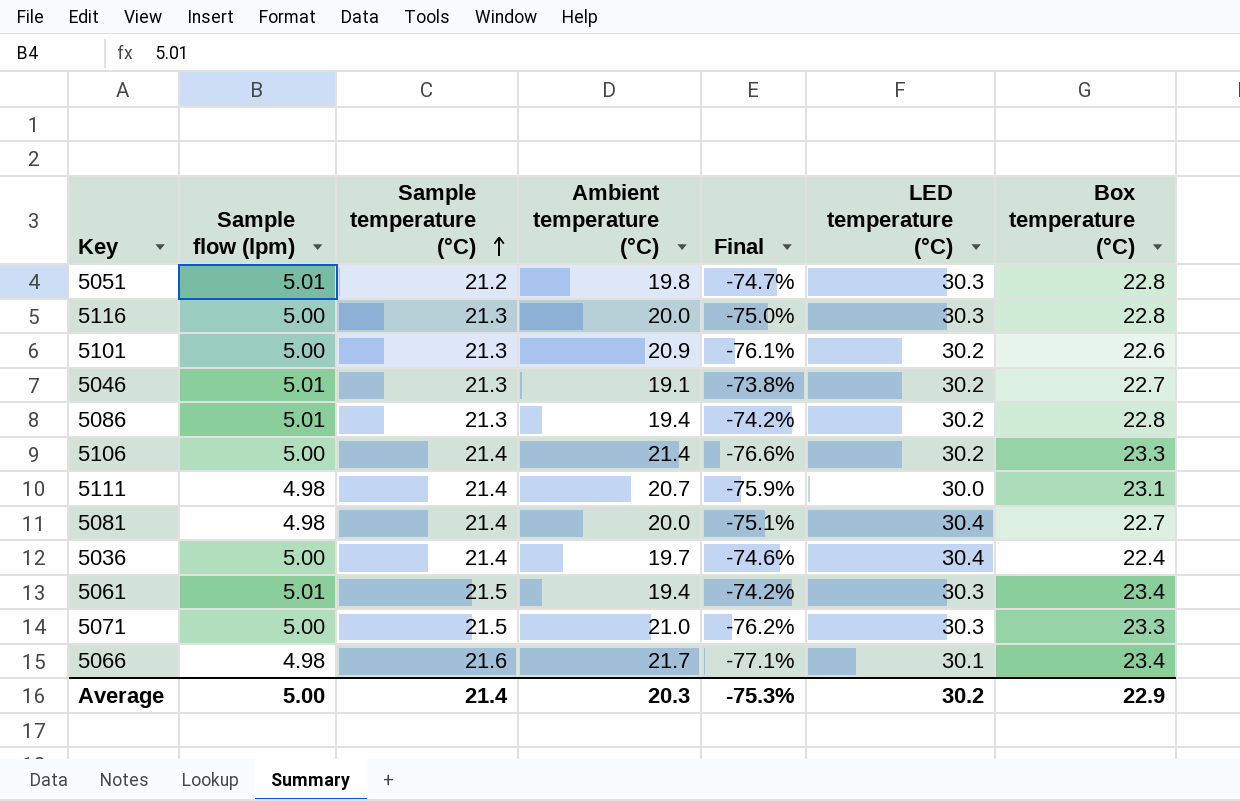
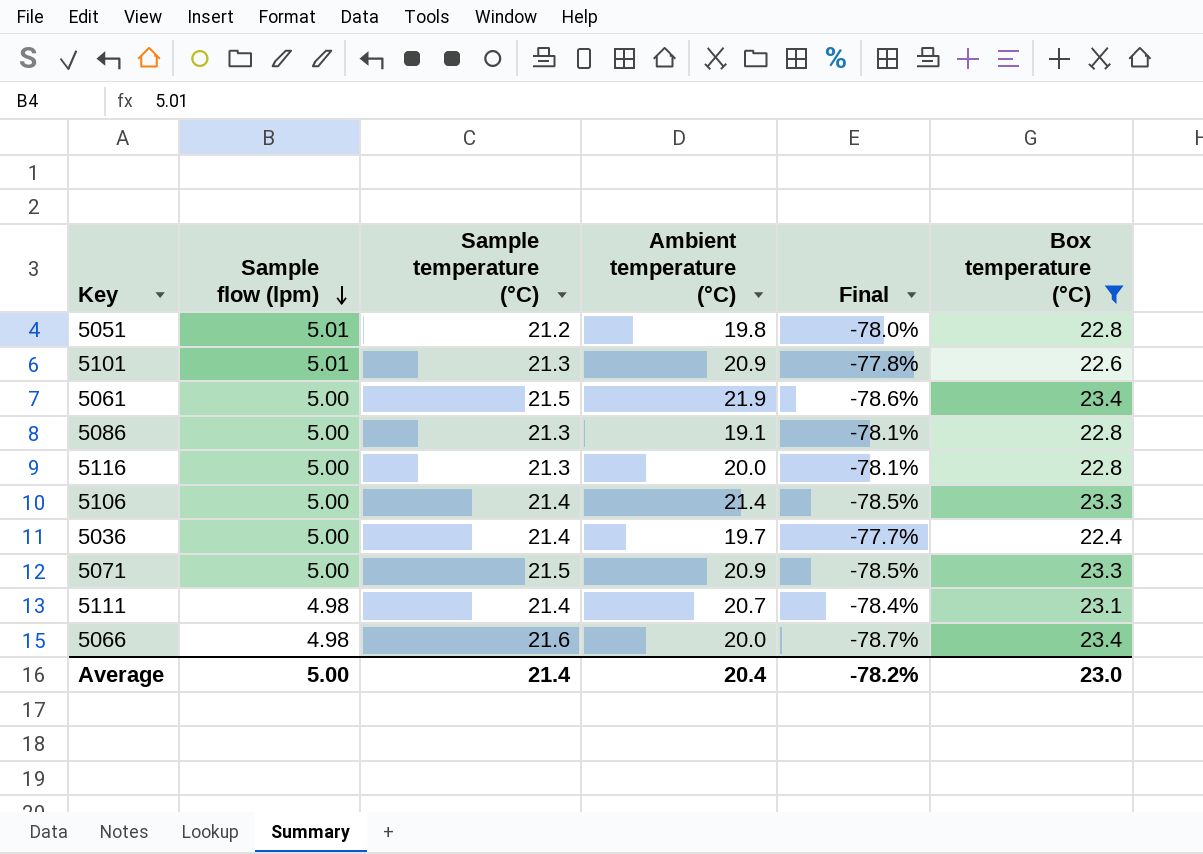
filter: none -> Box temperature (°C) != 22.7
row order: Sample temperature (°C) ascending -> Sample flow (lpm) descending
column LED temperature (°C) | position: 6 -> none
column Final | formula: ([Sample flow (lpm)] - [Ambient temperature (°C)]) / [Ambient temperature (°C)] -> ([Sample flow (lpm)] - [Box temperature (°C)]) / [Box temperature (°C)]
5101 | Sample flow (lpm): 5.00 -> 5.01
5061 | Sample flow (lpm): 5.01 -> 5.00
5061 | Ambient temperature (°C): 19.4 -> 21.9
5086 | Sample flow (lpm): 5.01 -> 5.00
5086 | Ambient temperature (°C): 19.4 -> 19.1
5071 | Ambient temperature (°C): 21.0 -> 20.9
5066 | Ambient temperature (°C): 21.7 -> 20.0
Average | Ambient temperature (°C): 20.3 -> 20.4
Average | Final: -75.3% -> -78.2%
Average | Box temperature (°C): 22.9 -> 23.0

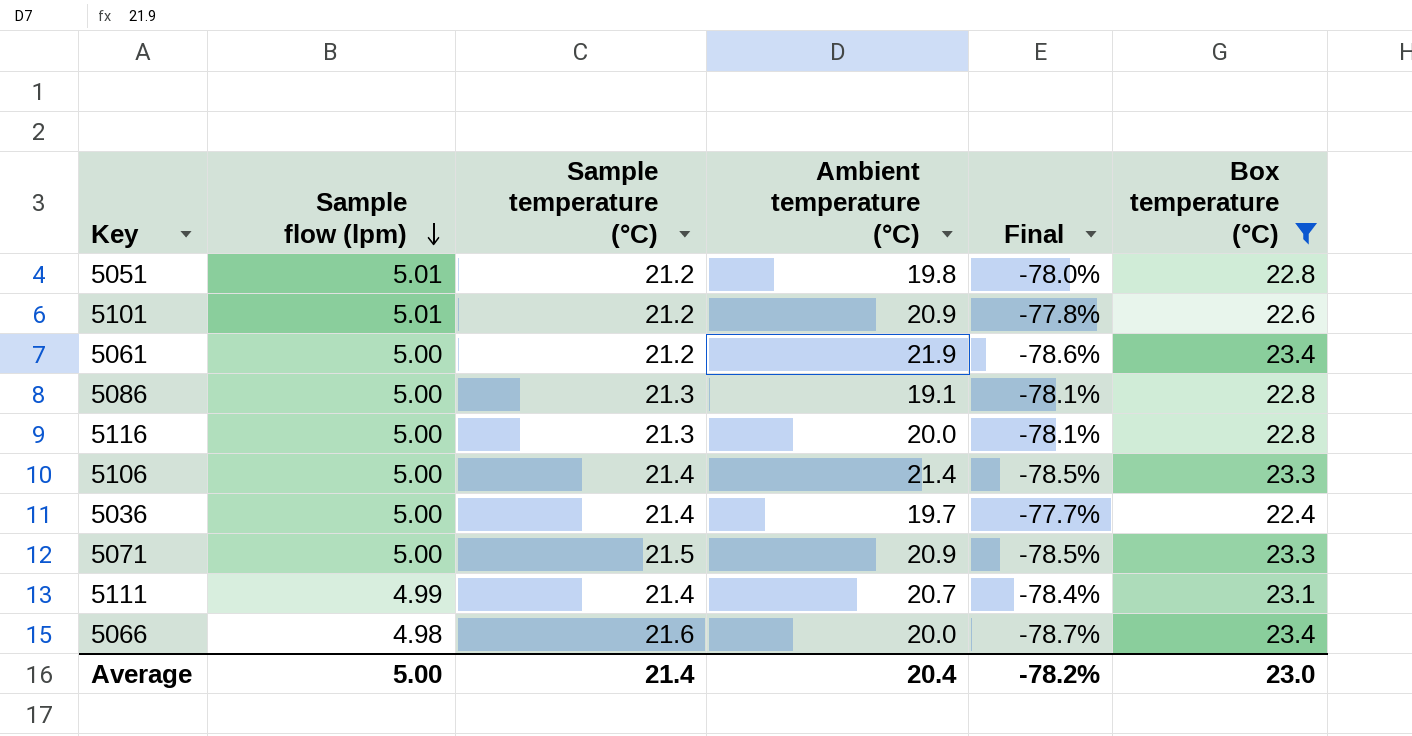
5101 | Sample temperature (°C): 21.3 -> 21.2
5061 | Sample temperature (°C): 21.5 -> 21.2
5111 | Sample flow (lpm): 4.98 -> 4.99

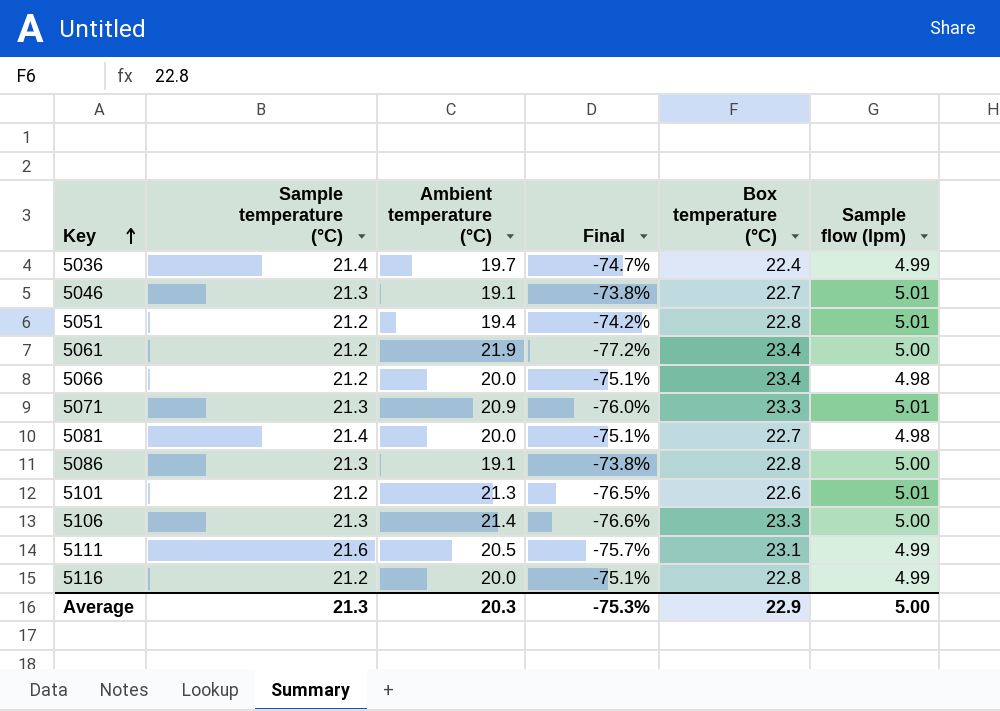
filter: Box temperature (°C) != 22.7 -> none
row order: Sample flow (lpm) descending -> Key ascending
column Final | formula: ([Sample flow (lpm)] - [Box temperature (°C)]) / [Box temperature (°C)] -> ([Sample flow (lpm)] - [Ambient temperature (°C)]) / [Ambient temperature (°C)]
column Sample flow (lpm) | position: 2 -> 6
5036 | Sample flow (lpm): 5.00 -> 4.99
5051 | Ambient temperature (°C): 19.8 -> 19.4
5066 | Sample temperature (°C): 21.6 -> 21.2
5071 | Sample temperature (°C): 21.5 -> 21.3
5071 | Sample flow (lpm): 5.00 -> 5.01
5101 | Ambient temperature (°C): 20.9 -> 21.3
5106 | Sample temperature (°C): 21.4 -> 21.3
5111 | Sample temperature (°C): 21.4 -> 21.6
5111 | Ambient temperature (°C): 20.7 -> 20.5
5116 | Sample temperature (°C): 21.3 -> 21.2
5116 | Sample flow (lpm): 5.00 -> 4.99
Average | Sample temperature (°C): 21.4 -> 21.3
Average | Ambient temperature (°C): 20.4 -> 20.3
Average | Final: -78.2% -> -75.3%
Average | Box temperature (°C): 23.0 -> 22.9

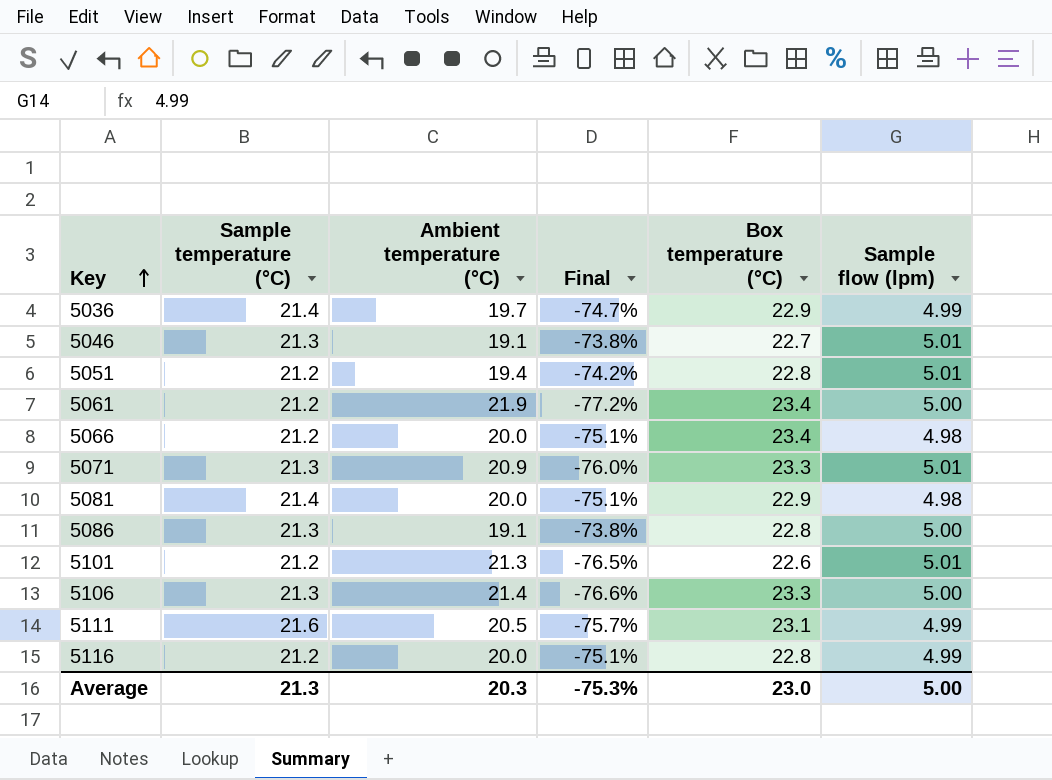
5036 | Box temperature (°C): 22.4 -> 22.9
5081 | Box temperature (°C): 22.7 -> 22.9
Average | Box temperature (°C): 22.9 -> 23.0

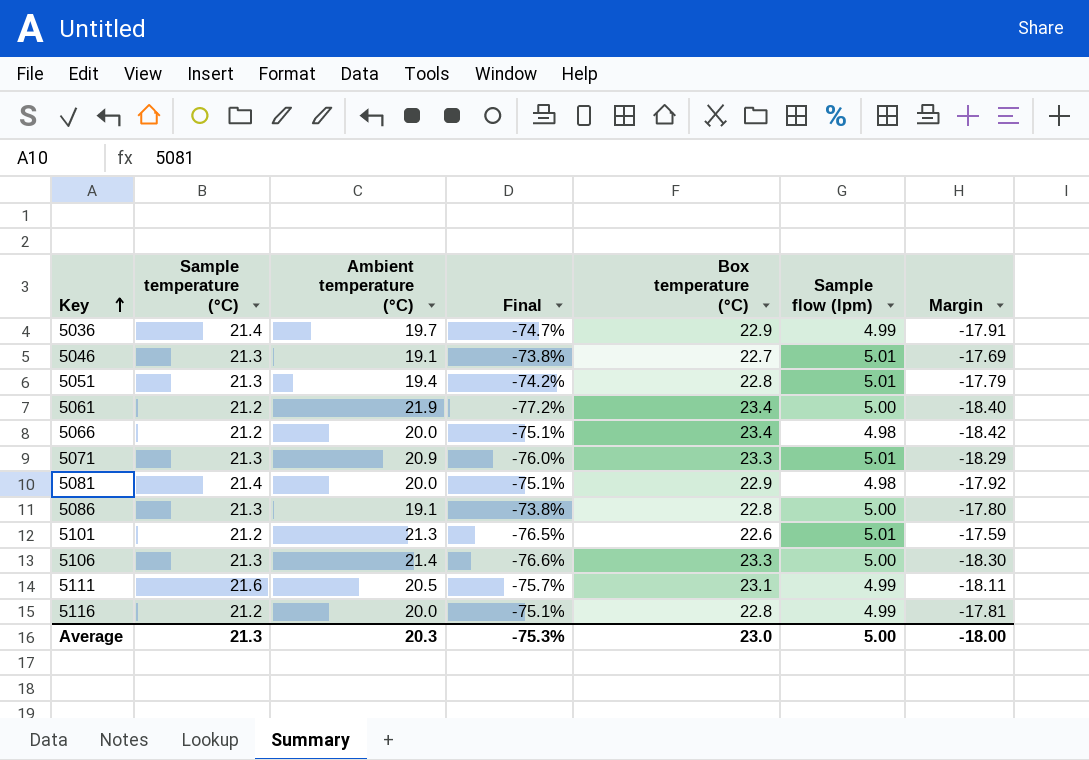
column Margin | formula: none -> [Sample flow (lpm)] - [Box temperature (°C)]
5051 | Sample temperature (°C): 21.2 -> 21.3

